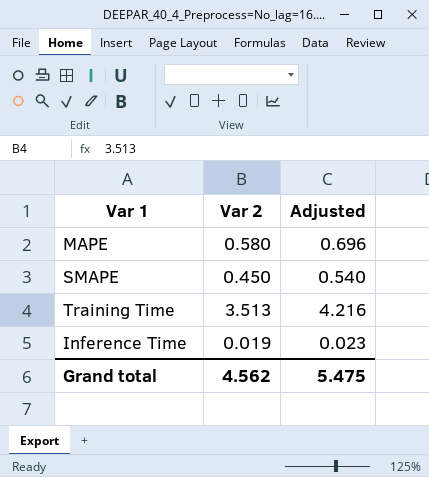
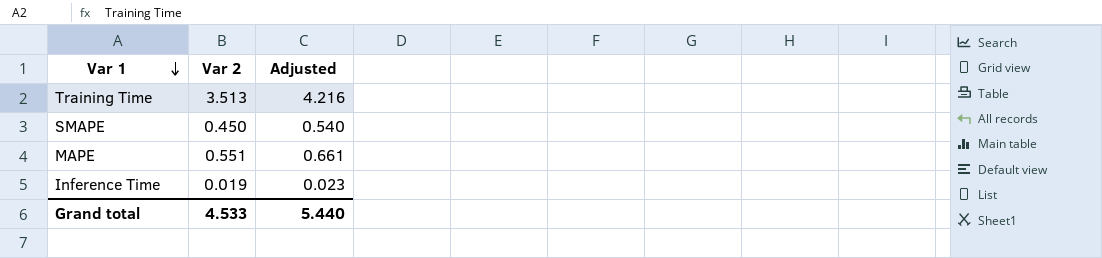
row order: none -> Var 1 descending
MAPE | Var 2: 0.580 -> 0.551
MAPE | Adjusted: 0.696 -> 0.661
Grand total | Var 2: 4.562 -> 4.533
Grand total | Adjusted: 5.475 -> 5.440

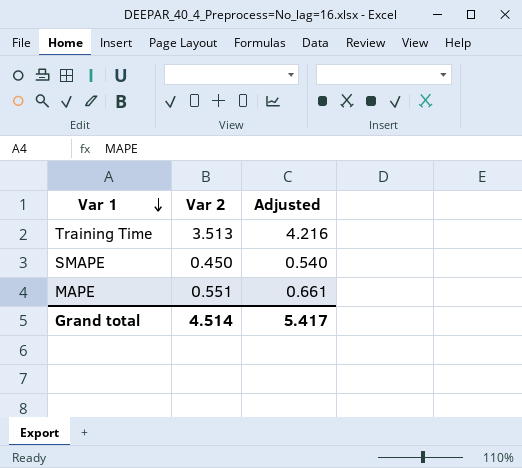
row Inference Time: 0.019 | 0.023 -> none
Grand total | Var 2: 4.533 -> 4.514
Grand total | Adjusted: 5.440 -> 5.417

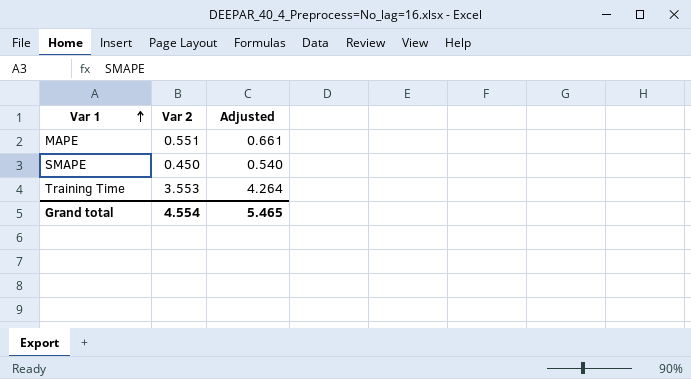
row order: Var 1 descending -> Var 1 ascending
Training Time | Var 2: 3.513 -> 3.553
Training Time | Adjusted: 4.216 -> 4.264
Grand total | Var 2: 4.514 -> 4.554
Grand total | Adjusted: 5.417 -> 5.465

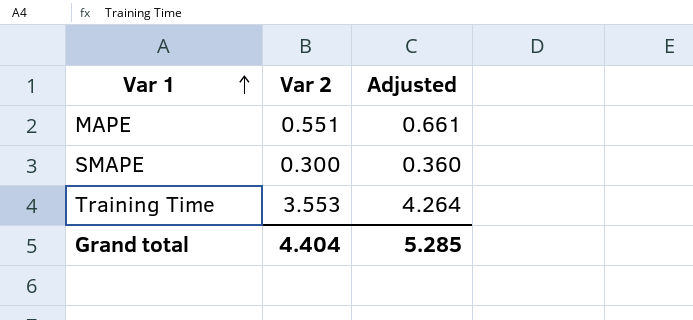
SMAPE | Var 2: 0.450 -> 0.300
SMAPE | Adjusted: 0.540 -> 0.360
Grand total | Var 2: 4.554 -> 4.404
Grand total | Adjusted: 5.465 -> 5.285

